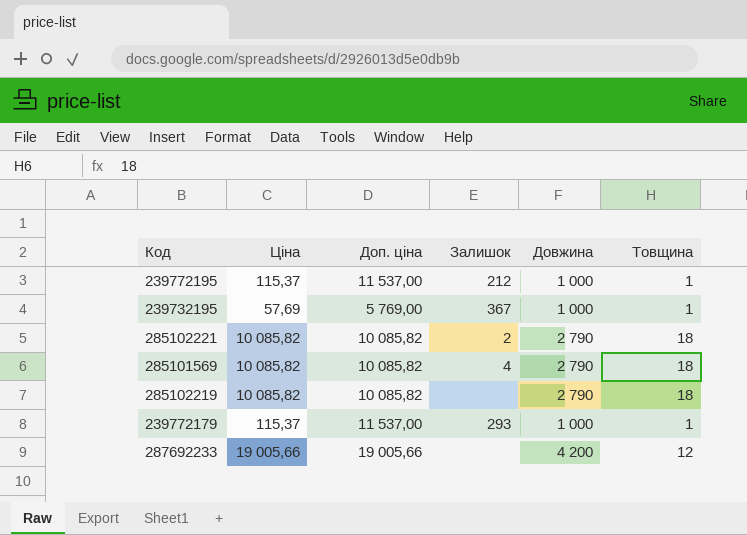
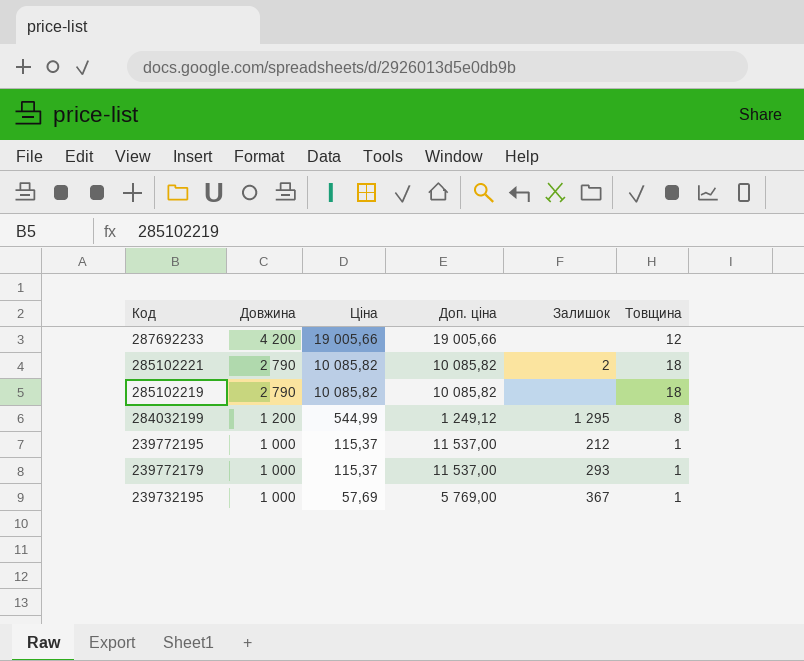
row order: none -> Код descending
column Довжина | position: 5 -> 2
row 285101569: 10 085,82 | 10 085,82 | 4 | 2 790 | 18 -> none
row 284032199: none -> 1 200 | 544,99 | 1 249,12 | 1 295 | 8

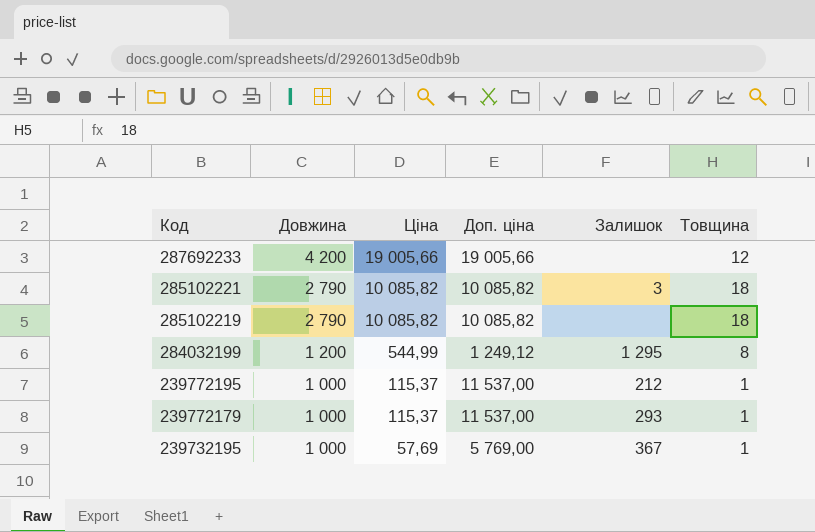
285102221 | Залишок: 2 -> 3

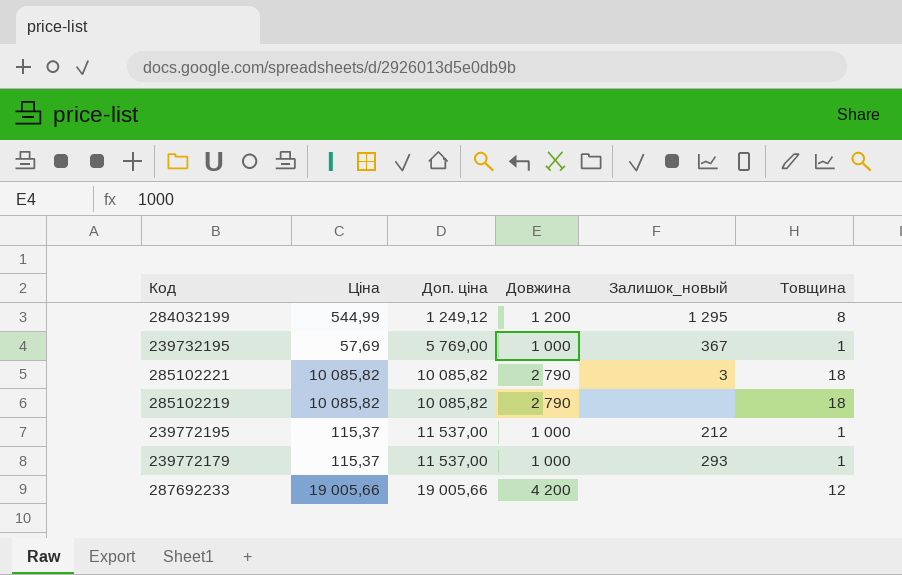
row order: Код descending -> Доп. ціна ascending
column Довжина | position: 2 -> 4
column name: Залишок -> Залишок_новый

